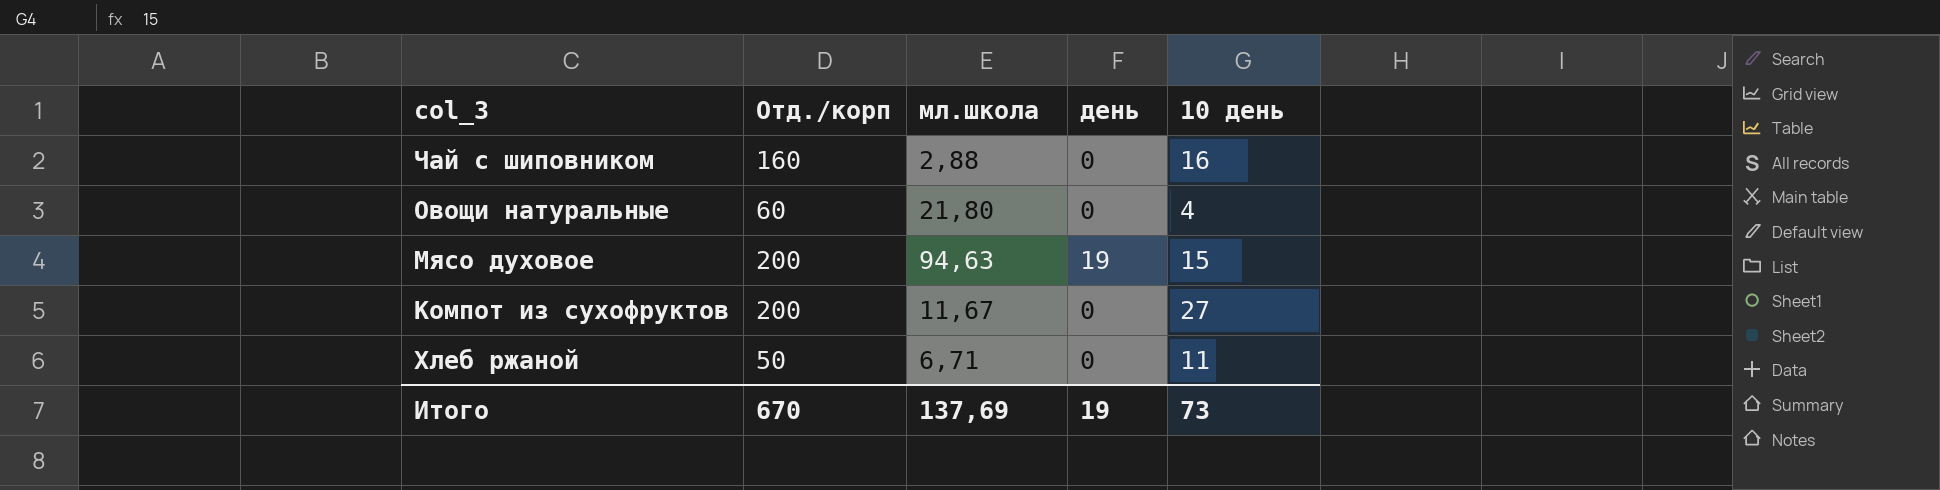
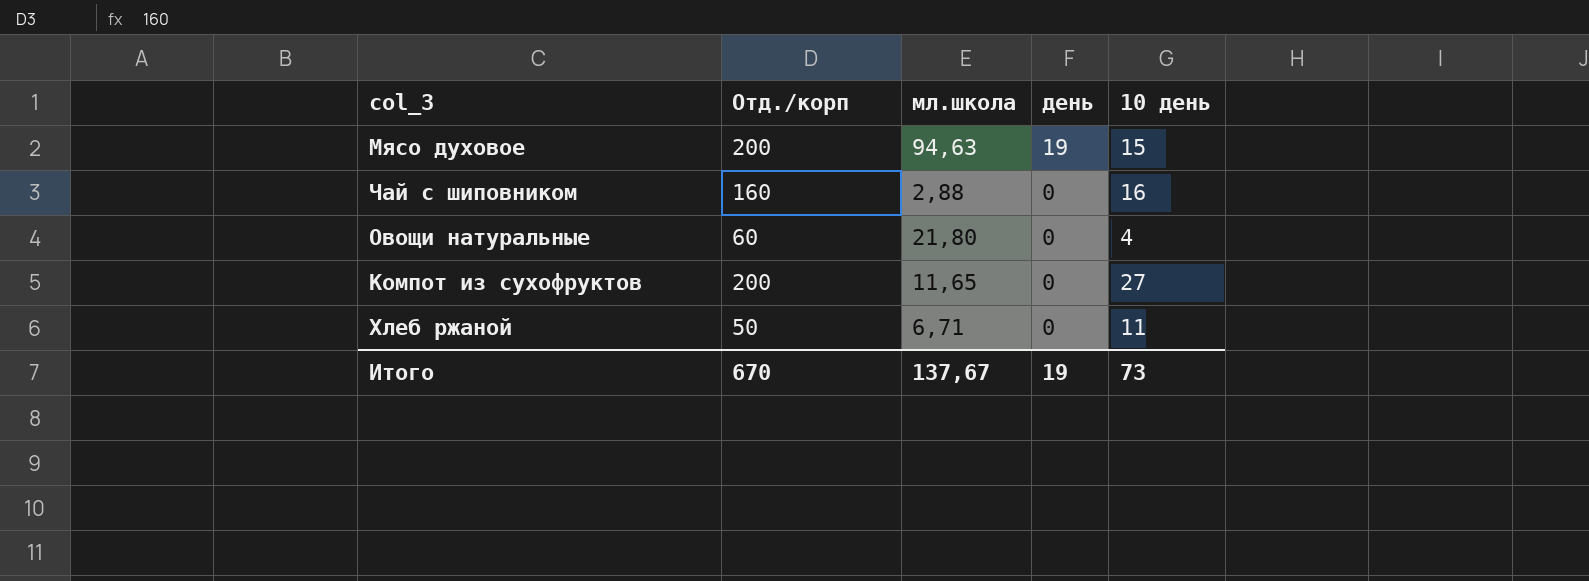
row order: none -> день descending
Компот из сухофруктов | мл.школа: 11,67 -> 11,65
Итого | мл.школа: 137,69 -> 137,67

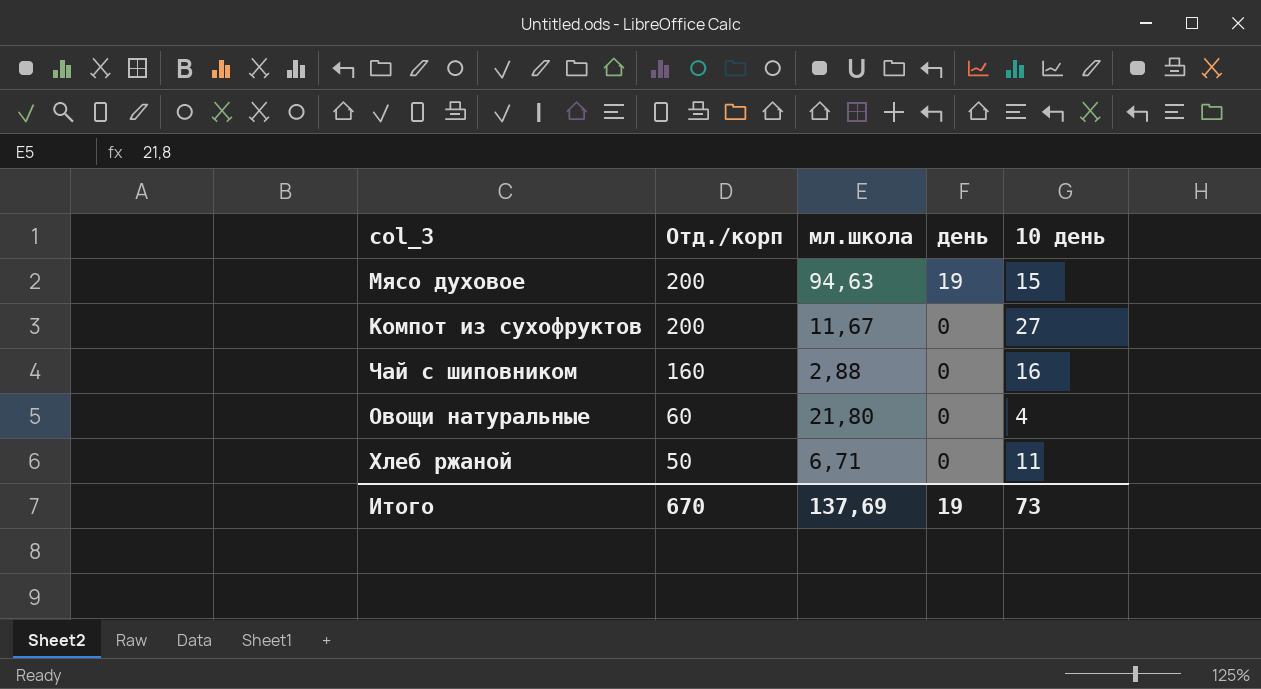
row order: день descending -> Отд./корп descending
Компот из сухофруктов | мл.школа: 11,65 -> 11,67
Итого | мл.школа: 137,67 -> 137,69

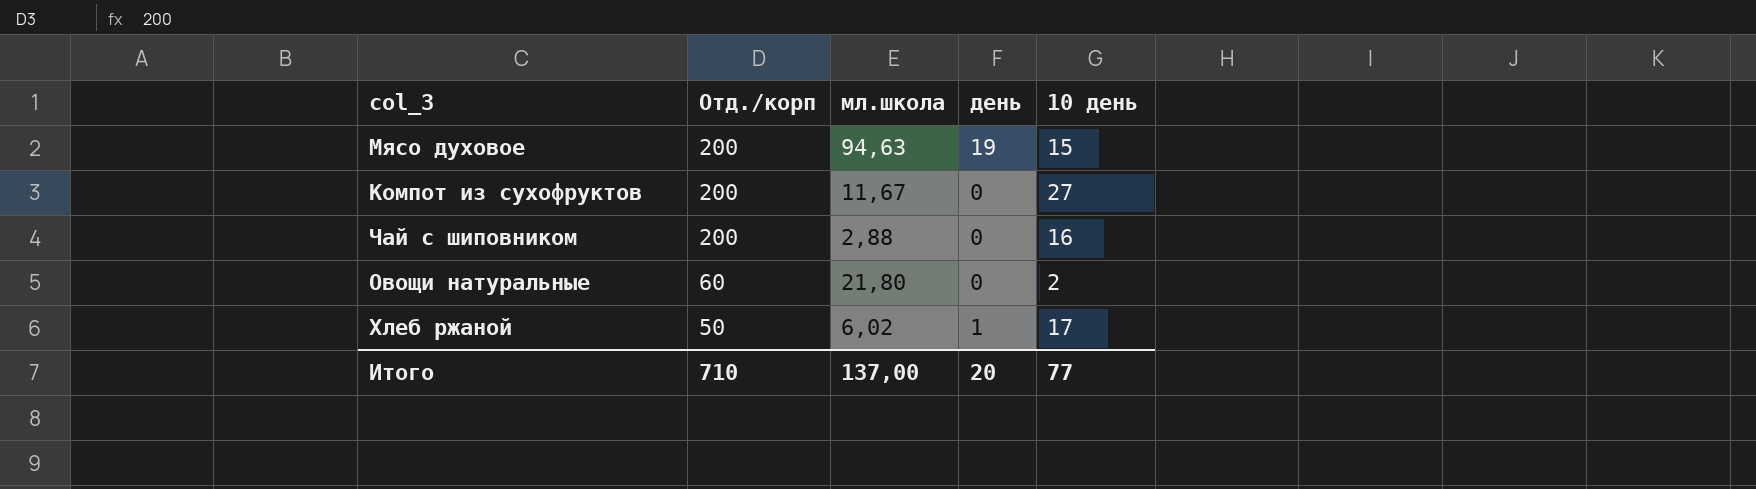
Чай с шиповником | Отд./корп: 160 -> 200
Овощи натуральные | 10 день: 4 -> 2
Хлеб ржаной | мл.школа: 6,71 -> 6,02
Хлеб ржаной | день: 0 -> 1
Хлеб ржаной | 10 день: 11 -> 17
Итого | Отд./корп: 670 -> 710
Итого | мл.школа: 137,69 -> 137,00
Итого | день: 19 -> 20
Итого | 10 день: 73 -> 77

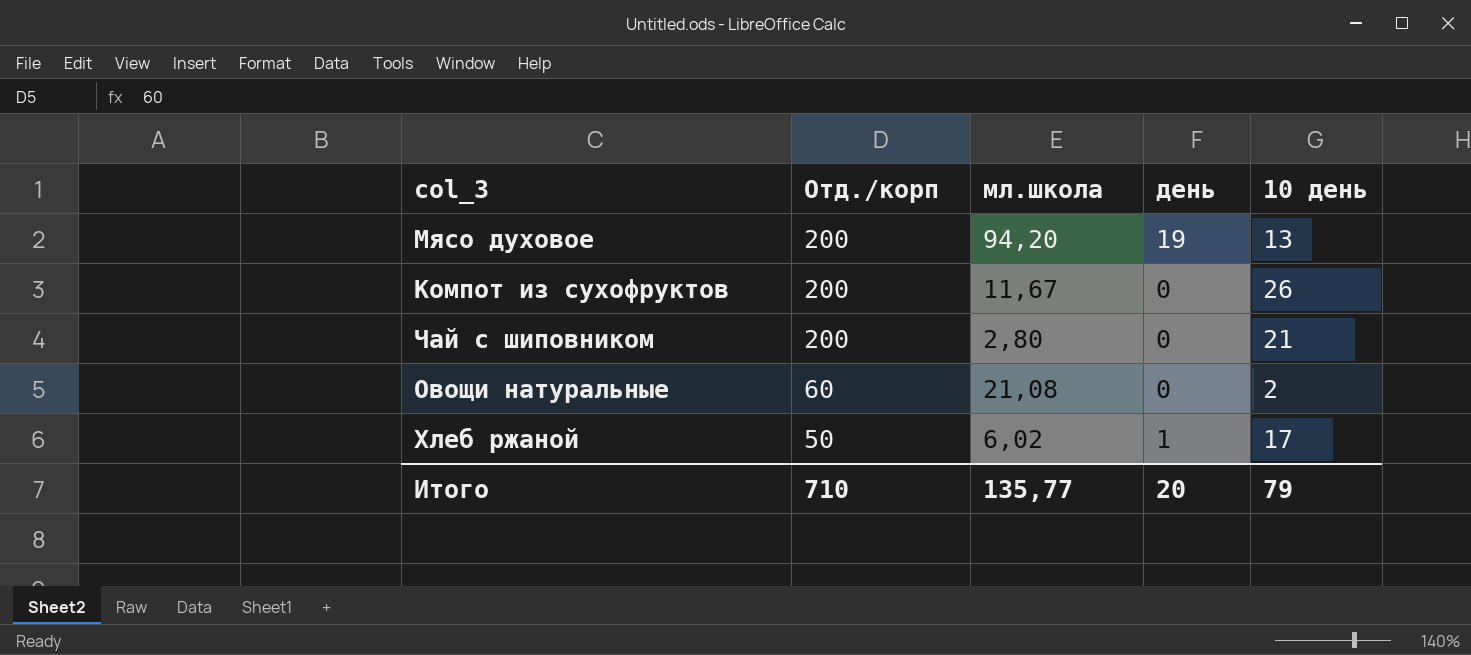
Мясо духовое | мл.школа: 94,63 -> 94,20
Мясо духовое | 10 день: 15 -> 13
Компот из сухофруктов | 10 день: 27 -> 26
Чай с шиповником | мл.школа: 2,88 -> 2,80
Чай с шиповником | 10 день: 16 -> 21
Овощи натуральные | мл.школа: 21,80 -> 21,08
Итого | мл.школа: 137,00 -> 135,77
Итого | 10 день: 77 -> 79

